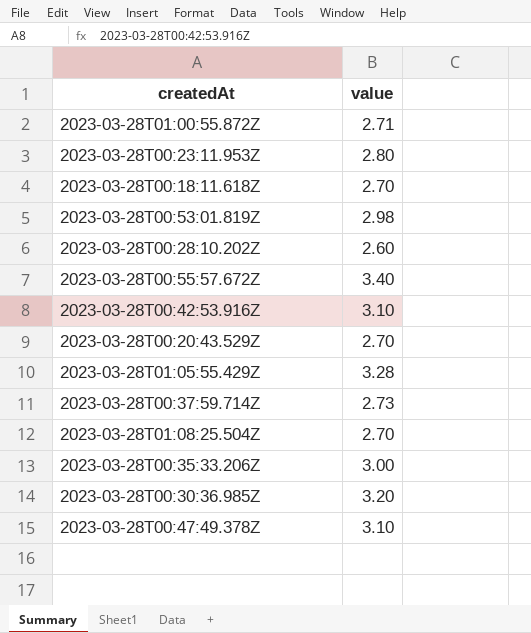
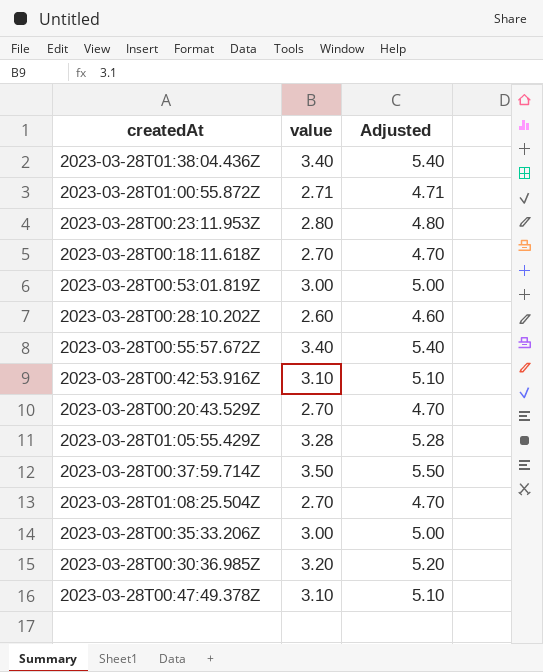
column Adjusted | formula: none -> [value] + 2
row 2023-03-28T01:38:04.436Z: none -> 3.40 | 5.40
2023-03-28T00:53:01.819Z | value: 2.98 -> 3.00
2023-03-28T00:37:59.714Z | value: 2.73 -> 3.50

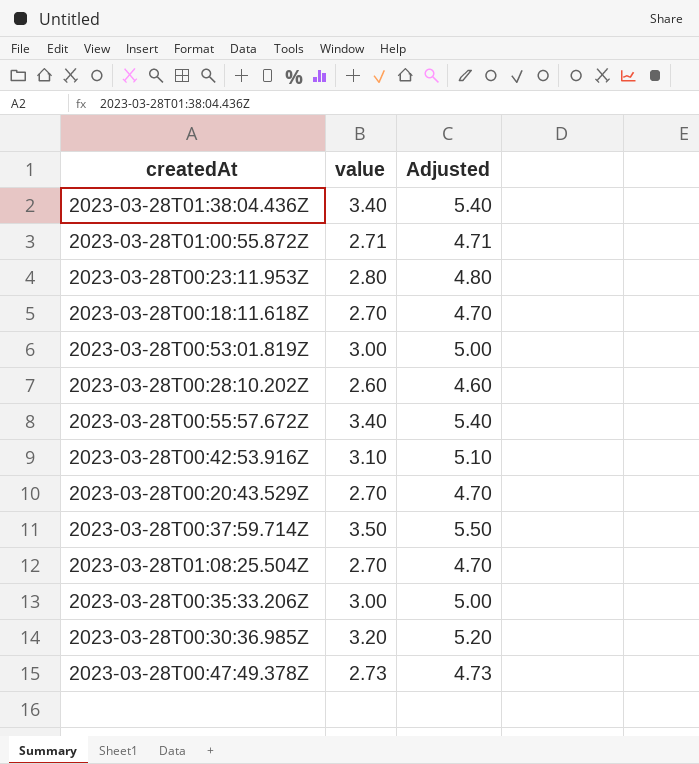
row 2023-03-28T01:05:55.429Z: 3.28 | 5.28 -> none
2023-03-28T00:47:49.378Z | value: 3.10 -> 2.73
2023-03-28T00:47:49.378Z | Adjusted: 5.10 -> 4.73

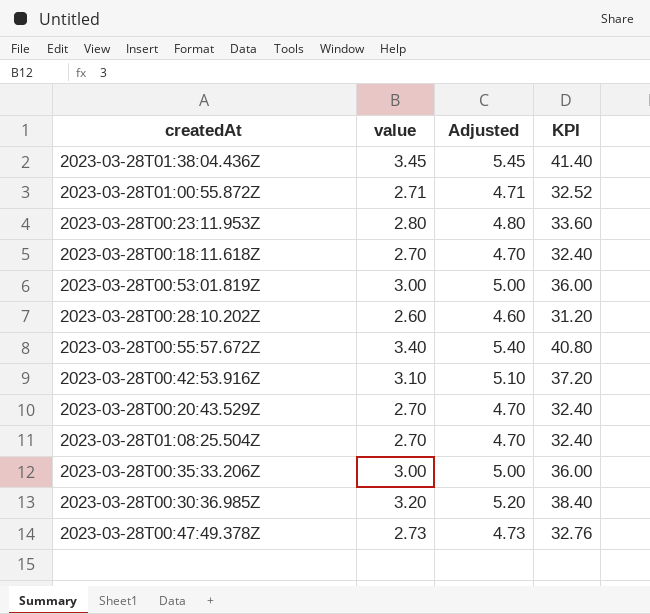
column KPI | formula: none -> [value] * 12
row 2023-03-28T00:37:59.714Z: 3.50 | 5.50 -> none
2023-03-28T01:38:04.436Z | value: 3.40 -> 3.45
2023-03-28T01:38:04.436Z | Adjusted: 5.40 -> 5.45

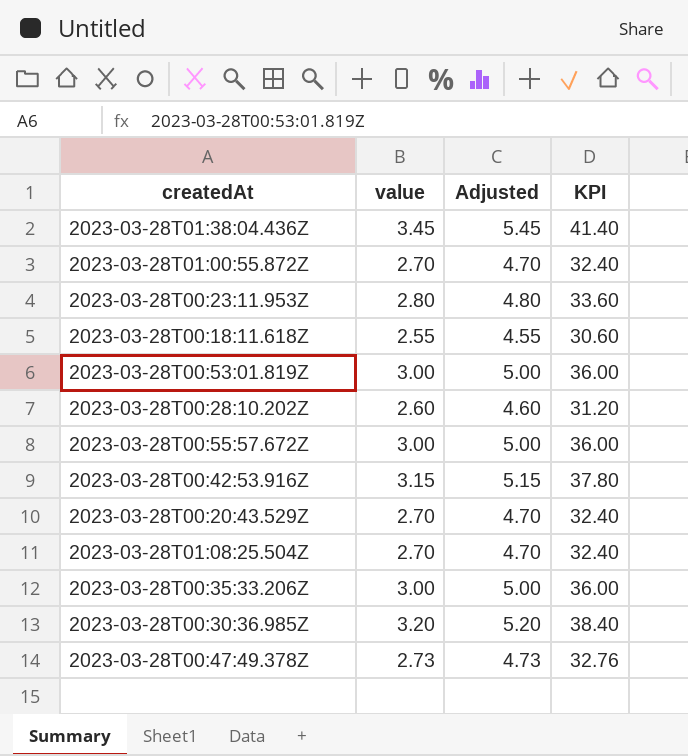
2023-03-28T01:00:55.872Z | value: 2.71 -> 2.70
2023-03-28T01:00:55.872Z | Adjusted: 4.71 -> 4.70
2023-03-28T01:00:55.872Z | KPI: 32.52 -> 32.40
2023-03-28T00:18:11.618Z | value: 2.70 -> 2.55
2023-03-28T00:18:11.618Z | Adjusted: 4.70 -> 4.55
2023-03-28T00:18:11.618Z | KPI: 32.40 -> 30.60
2023-03-28T00:55:57.672Z | value: 3.40 -> 3.00
2023-03-28T00:55:57.672Z | Adjusted: 5.40 -> 5.00
2023-03-28T00:55:57.672Z | KPI: 40.80 -> 36.00
2023-03-28T00:42:53.916Z | value: 3.10 -> 3.15
2023-03-28T00:42:53.916Z | Adjusted: 5.10 -> 5.15
2023-03-28T00:42:53.916Z | KPI: 37.20 -> 37.80

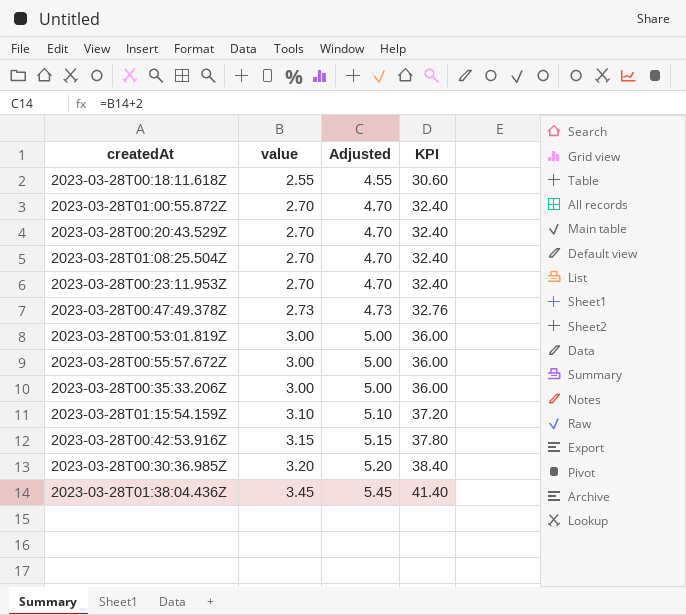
row order: none -> value ascending
row 2023-03-28T00:28:10.202Z: 2.60 | 4.60 | 31.20 -> none
2023-03-28T00:23:11.953Z | value: 2.80 -> 2.70
2023-03-28T00:23:11.953Z | Adjusted: 4.80 -> 4.70
2023-03-28T00:23:11.953Z | KPI: 33.60 -> 32.40
row 2023-03-28T01:15:54.159Z: none -> 3.10 | 5.10 | 37.20

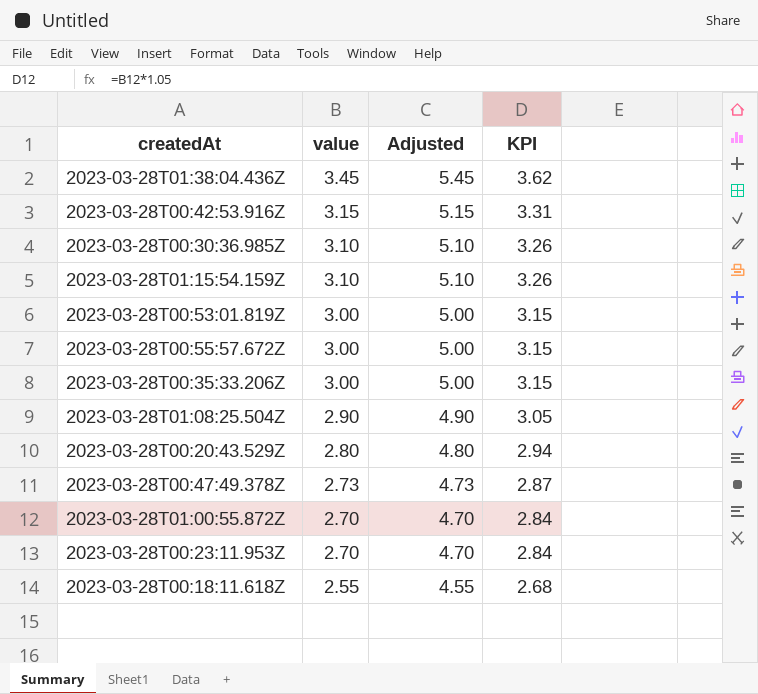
row order: value ascending -> value descending
column KPI | formula: [value] * 12 -> [value] * 1.05
2023-03-28T00:30:36.985Z | value: 3.20 -> 3.10
2023-03-28T00:30:36.985Z | Adjusted: 5.20 -> 5.10
2023-03-28T01:08:25.504Z | value: 2.70 -> 2.90
2023-03-28T01:08:25.504Z | Adjusted: 4.70 -> 4.90
2023-03-28T00:20:43.529Z | value: 2.70 -> 2.80
2023-03-28T00:20:43.529Z | Adjusted: 4.70 -> 4.80

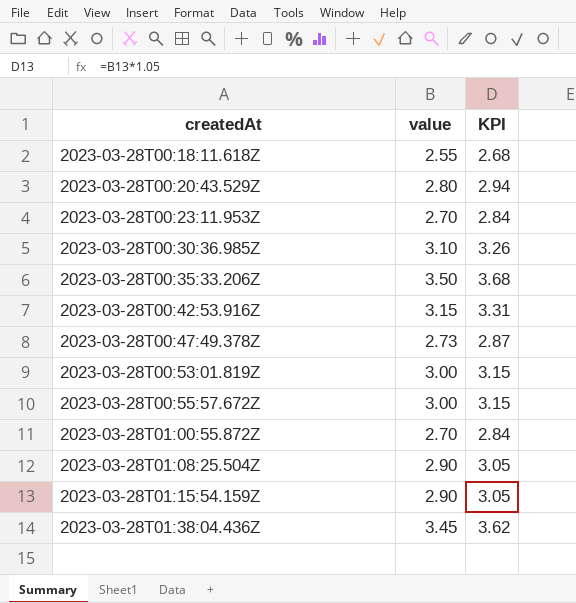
row order: value descending -> createdAt ascending
column Adjusted | formula: [value] + 2 -> none
2023-03-28T00:35:33.206Z | value: 3.00 -> 3.50
2023-03-28T00:35:33.206Z | KPI: 3.15 -> 3.68
2023-03-28T01:15:54.159Z | value: 3.10 -> 2.90
2023-03-28T01:15:54.159Z | KPI: 3.26 -> 3.05

